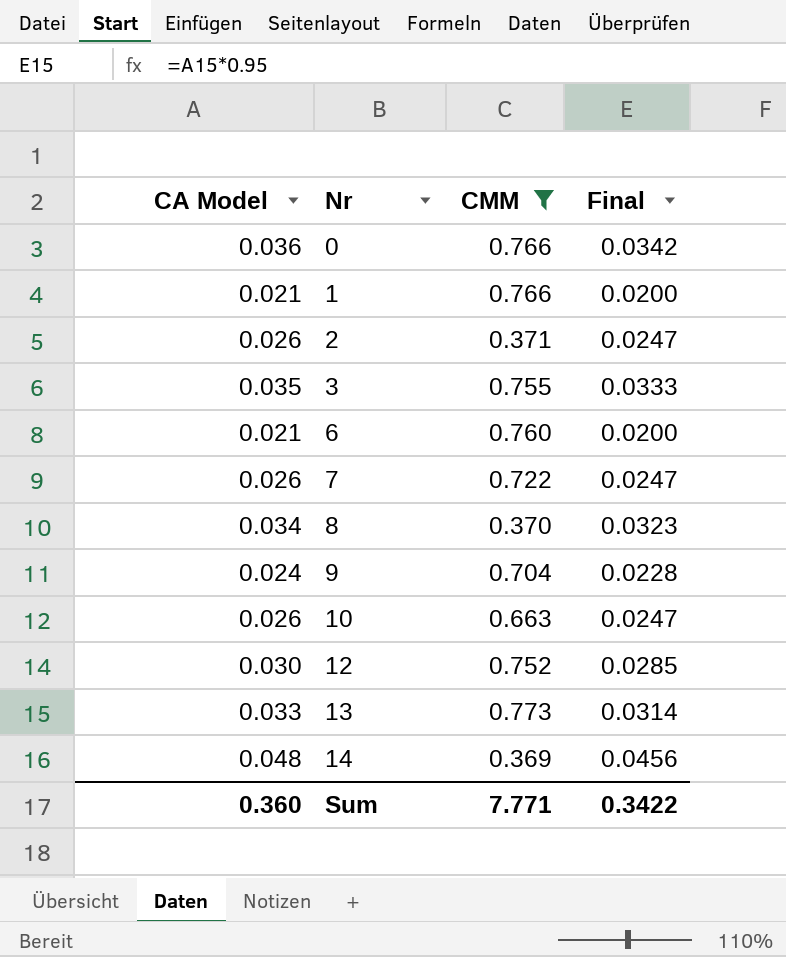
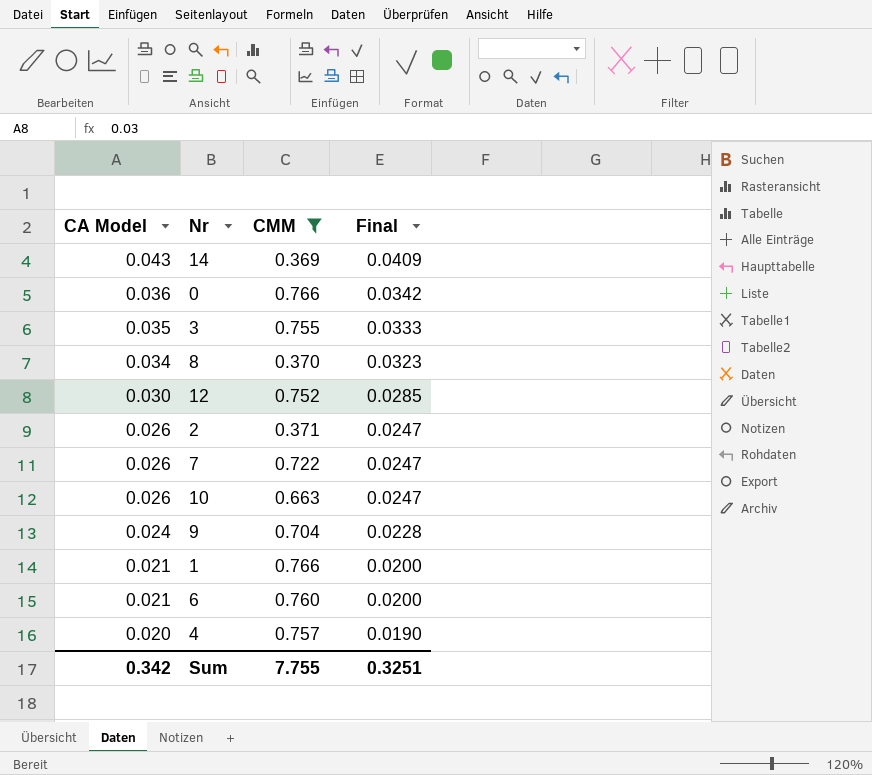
row order: Nr ascending -> CA Model descending
row 13: 0.033 | 0.773 | 0.0314 -> none
14 | CA Model: 0.048 -> 0.043
14 | Final: 0.0456 -> 0.0409
row 4: none -> 0.020 | 0.757 | 0.0190
Sum | CA Model: 0.360 -> 0.342
Sum | CMM: 7.771 -> 7.755
Sum | Final: 0.3422 -> 0.3251

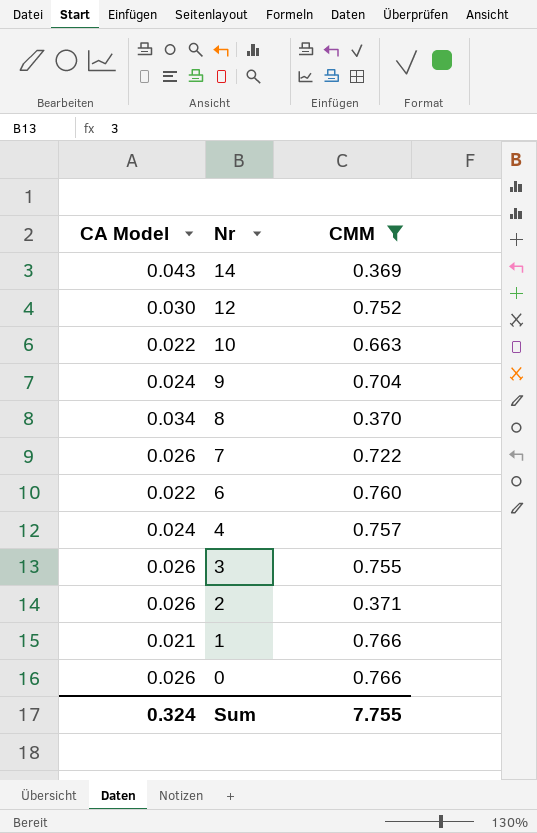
row order: CA Model descending -> Nr descending
column Final | formula: [CA Model] * 0.95 -> none
10 | CA Model: 0.026 -> 0.022
6 | CA Model: 0.021 -> 0.022
4 | CA Model: 0.020 -> 0.024
3 | CA Model: 0.035 -> 0.026
0 | CA Model: 0.036 -> 0.026
Sum | CA Model: 0.342 -> 0.324

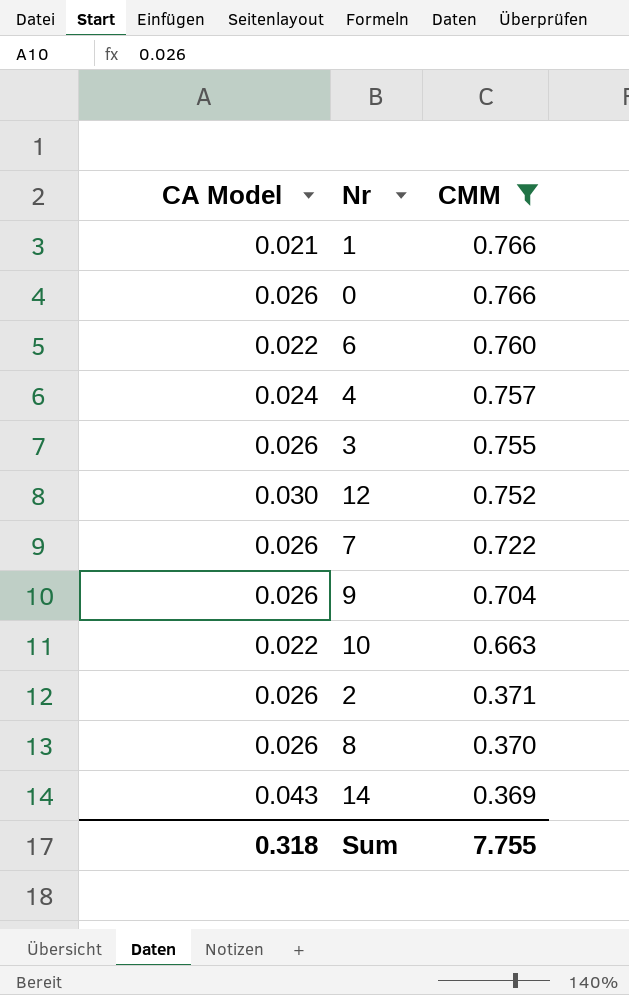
row order: Nr descending -> CMM descending
9 | CA Model: 0.024 -> 0.026
8 | CA Model: 0.034 -> 0.026
Sum | CA Model: 0.324 -> 0.318

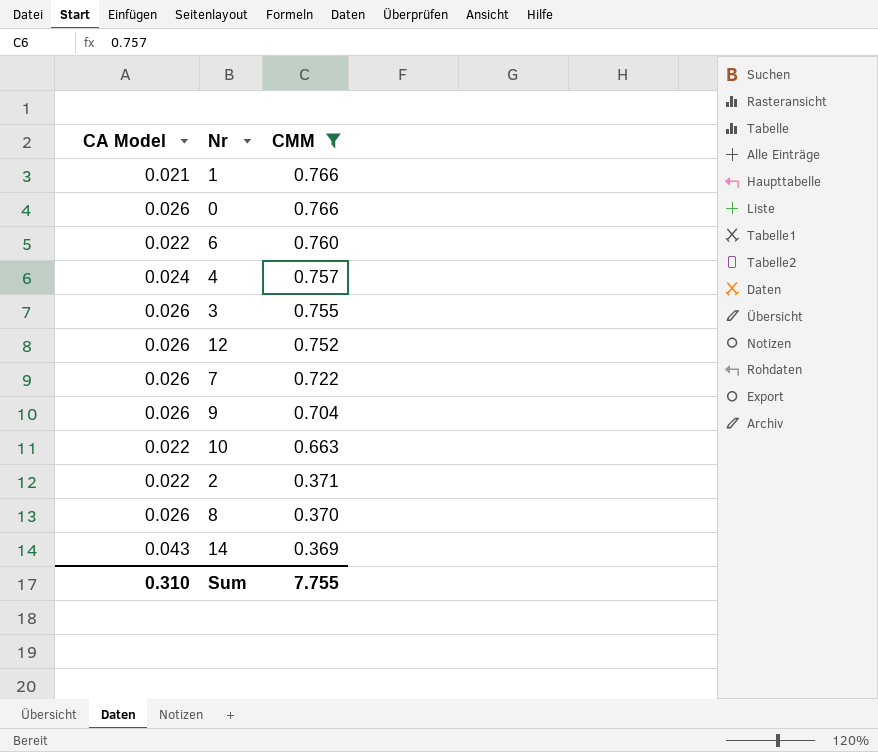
12 | CA Model: 0.030 -> 0.026
2 | CA Model: 0.026 -> 0.022
Sum | CA Model: 0.318 -> 0.310

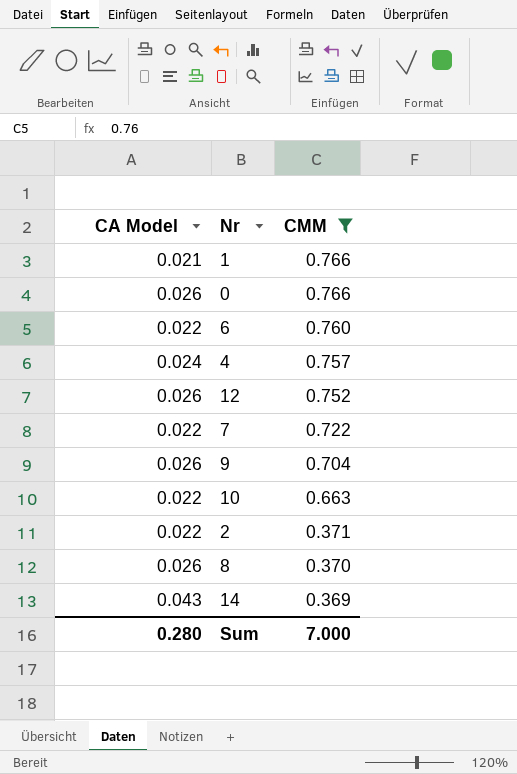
row 3: 0.026 | 0.755 -> none
7 | CA Model: 0.026 -> 0.022
Sum | CA Model: 0.310 -> 0.280
Sum | CMM: 7.755 -> 7.000

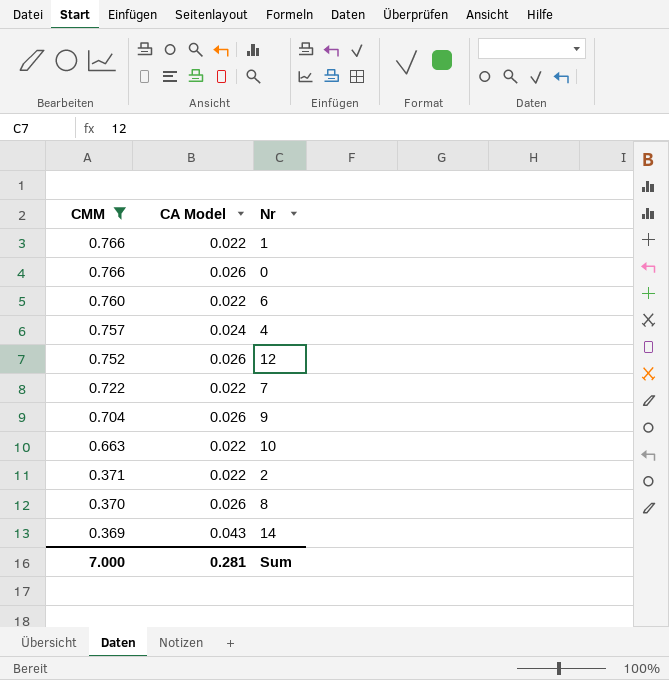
column CMM | position: 3 -> 1
1 | CA Model: 0.021 -> 0.022
Sum | CA Model: 0.280 -> 0.281

